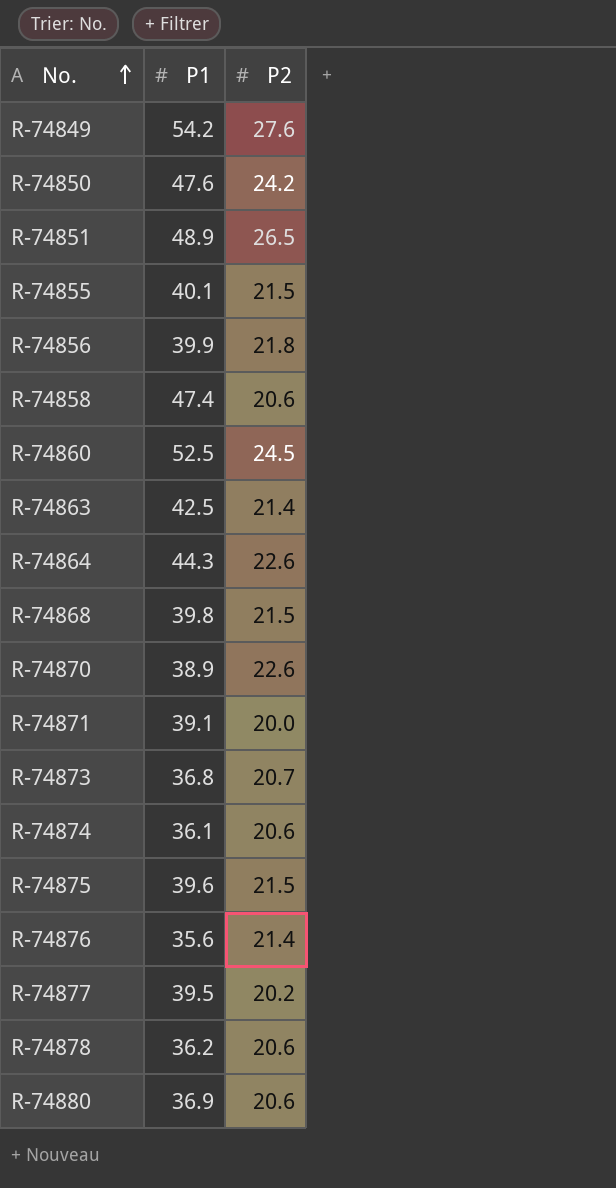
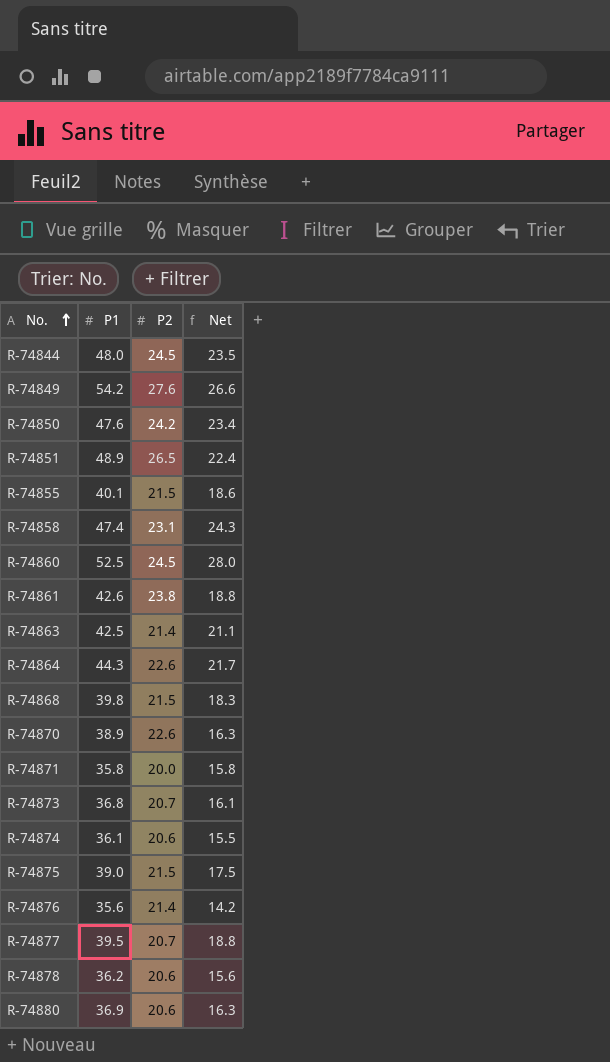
column Net | formula: none -> [P1] - [P2]
row R-74856: 39.9 | 21.8 -> none
row R-74844: none -> 48.0 | 24.5 | 23.5
R-74858 | P2: 20.6 -> 23.1
row R-74861: none -> 42.6 | 23.8 | 18.8
R-74871 | P1: 39.1 -> 35.8
R-74875 | P1: 39.6 -> 39.0
R-74877 | P2: 20.2 -> 20.7

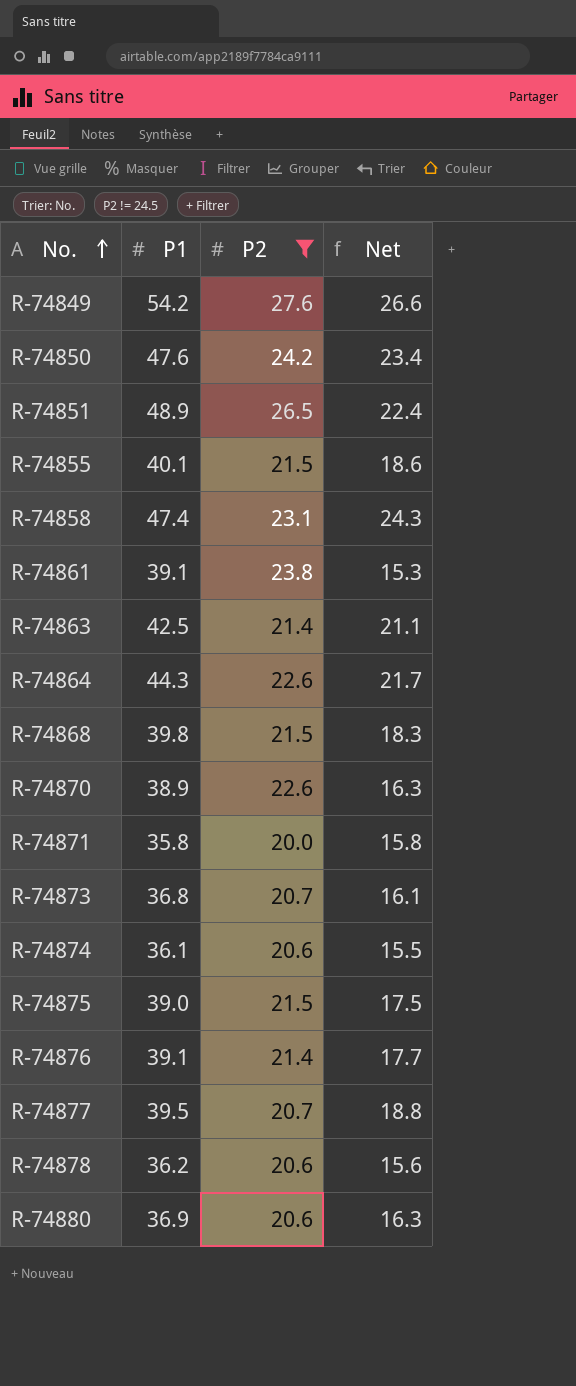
filter: none -> P2 != 24.5
R-74861 | P1: 42.6 -> 39.1
R-74861 | Net: 18.8 -> 15.3
R-74876 | P1: 35.6 -> 39.1
R-74876 | Net: 14.2 -> 17.7

